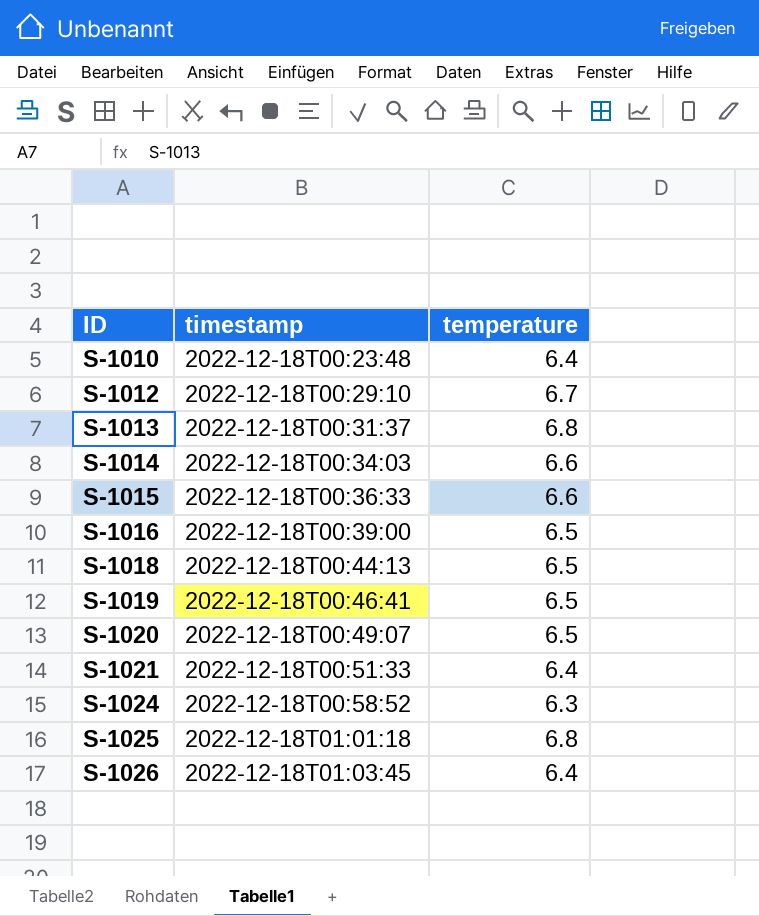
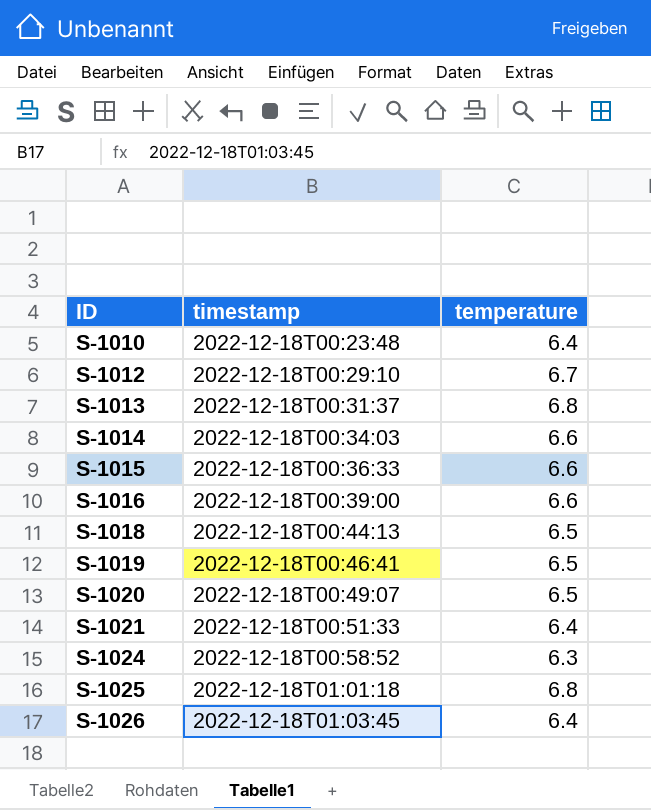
S-1016 | temperature: 6.5 -> 6.6

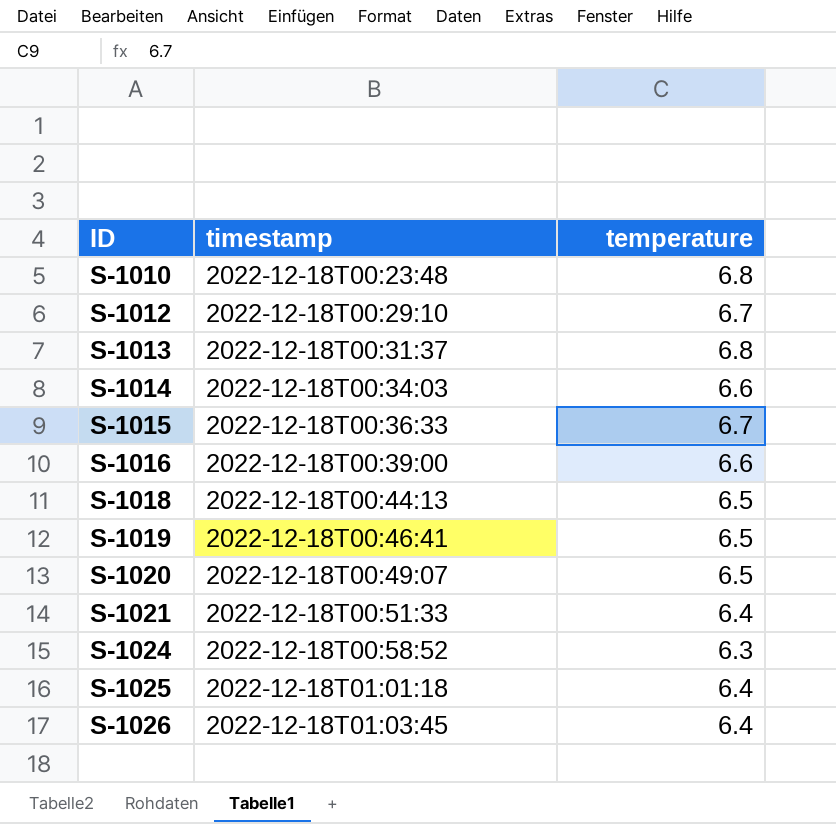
S-1010 | temperature: 6.4 -> 6.8
S-1015 | temperature: 6.6 -> 6.7
S-1025 | temperature: 6.8 -> 6.4

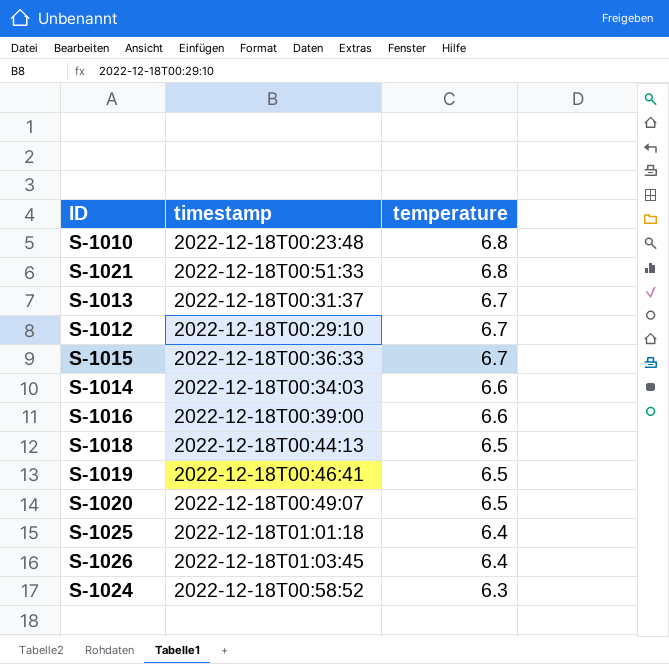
row order: ID ascending -> temperature descending
S-1021 | temperature: 6.4 -> 6.8
S-1013 | temperature: 6.8 -> 6.7

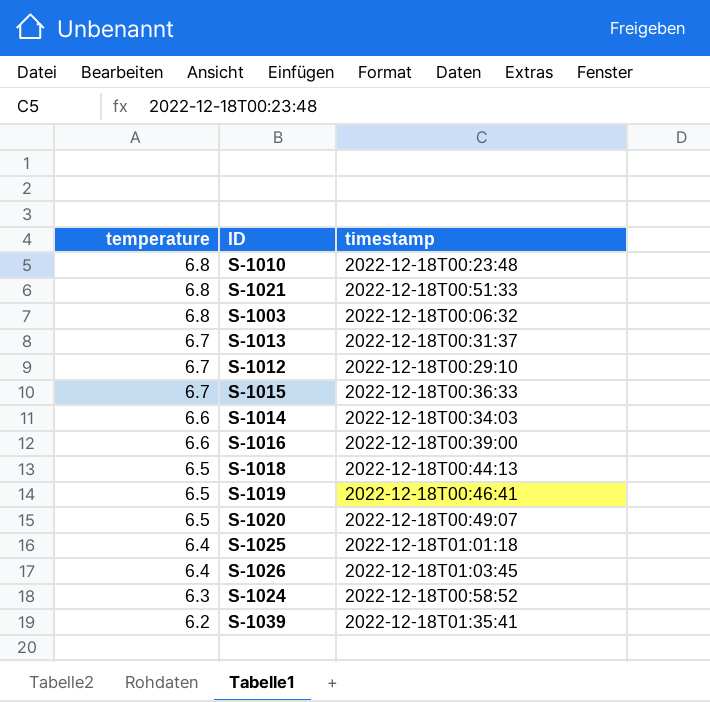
column temperature | position: 3 -> 1
row S-1003: none -> 6.8 | 2022-12-18T00:06:32
row S-1039: none -> 6.2 | 2022-12-18T01:35:41

